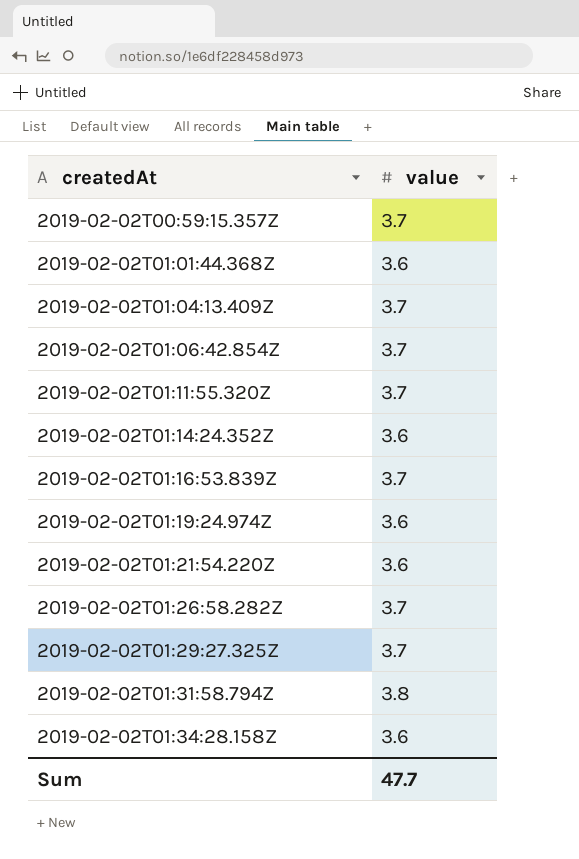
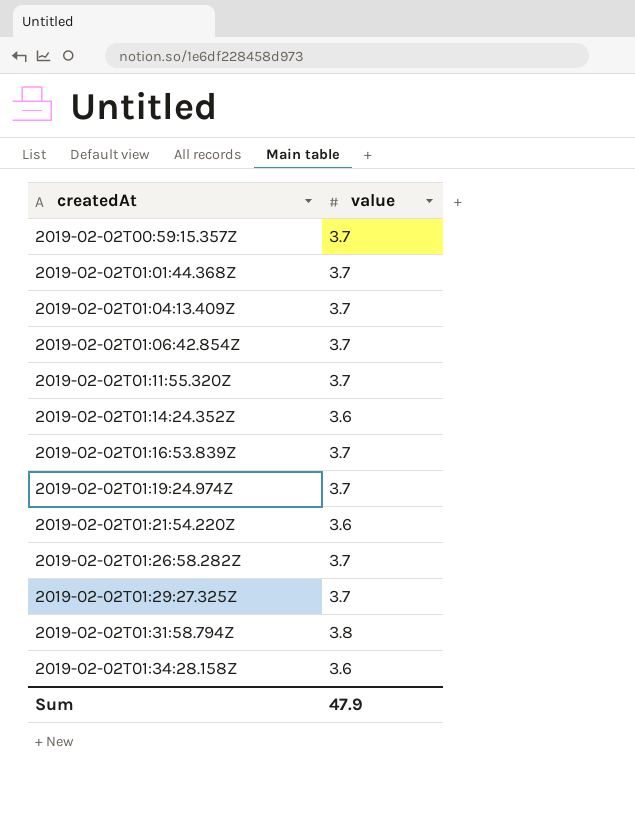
2019-02-02T01:01:44.368Z | value: 3.6 -> 3.7
2019-02-02T01:19:24.974Z | value: 3.6 -> 3.7
Sum | value: 47.7 -> 47.9

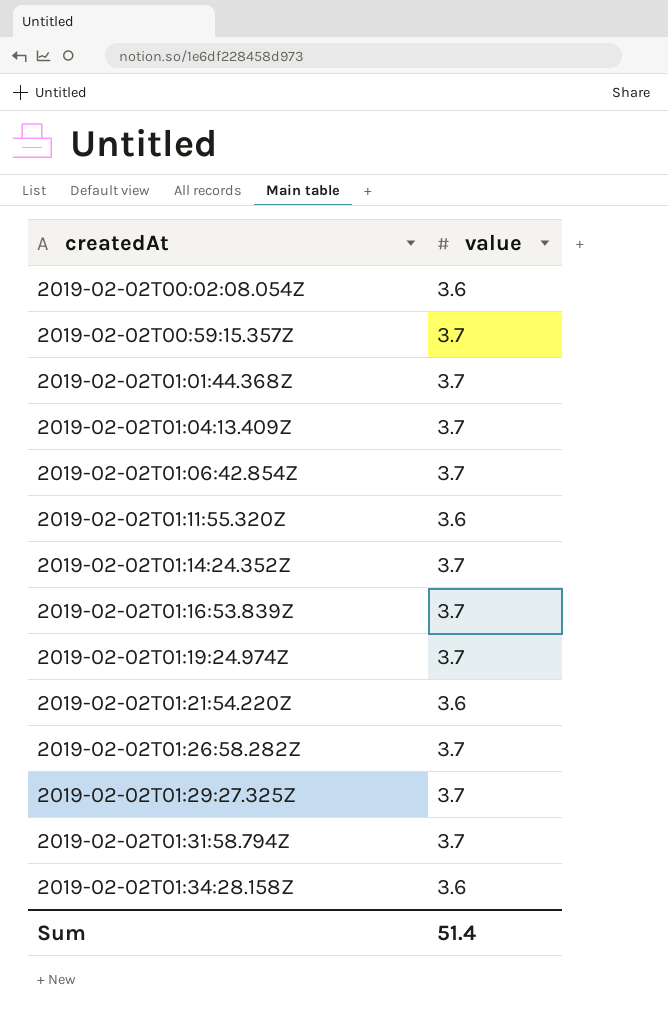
row 2019-02-02T00:02:08.054Z: none -> 3.6
2019-02-02T01:11:55.320Z | value: 3.7 -> 3.6
2019-02-02T01:14:24.352Z | value: 3.6 -> 3.7
2019-02-02T01:31:58.794Z | value: 3.8 -> 3.7
Sum | value: 47.9 -> 51.4

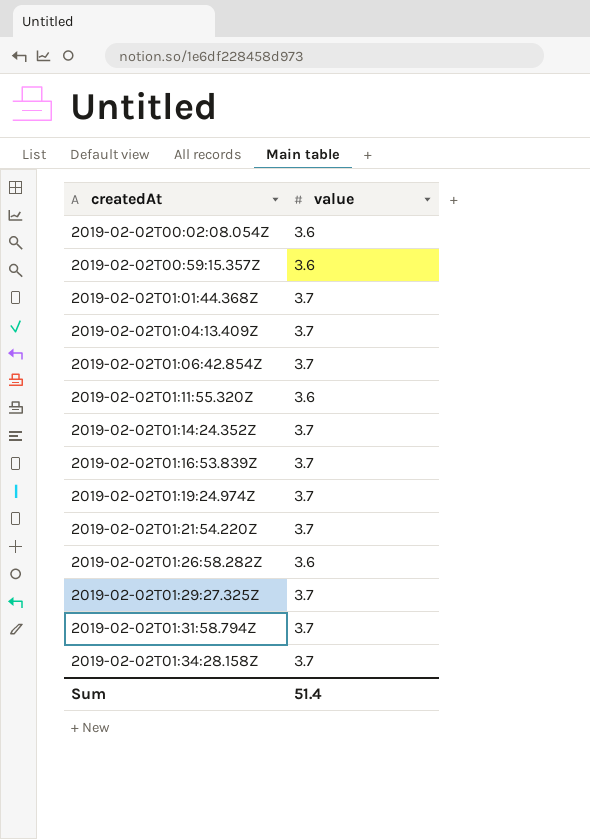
2019-02-02T00:59:15.357Z | value: 3.7 -> 3.6
2019-02-02T01:21:54.220Z | value: 3.6 -> 3.7
2019-02-02T01:26:58.282Z | value: 3.7 -> 3.6
2019-02-02T01:34:28.158Z | value: 3.6 -> 3.7

